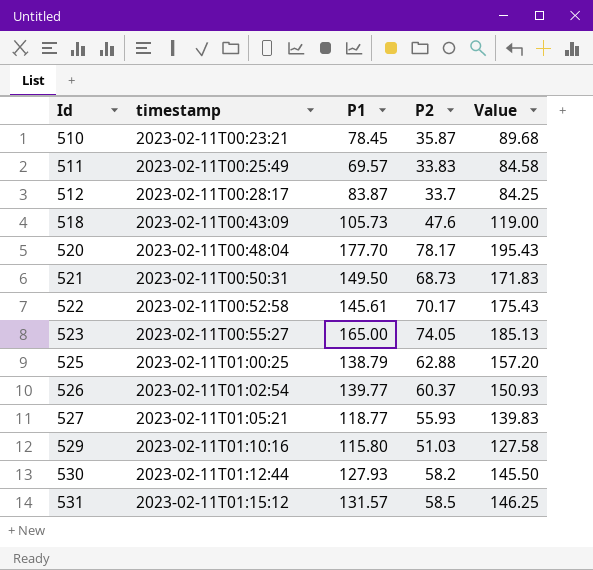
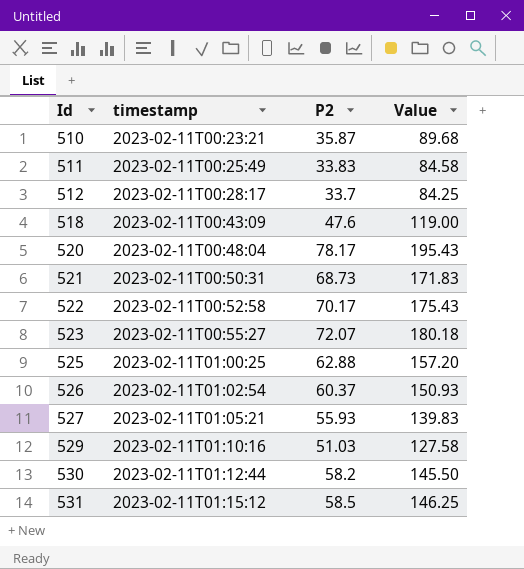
column P1 | position: 3 -> none
523 | P2: 74.05 -> 72.07
523 | Value: 185.13 -> 180.18

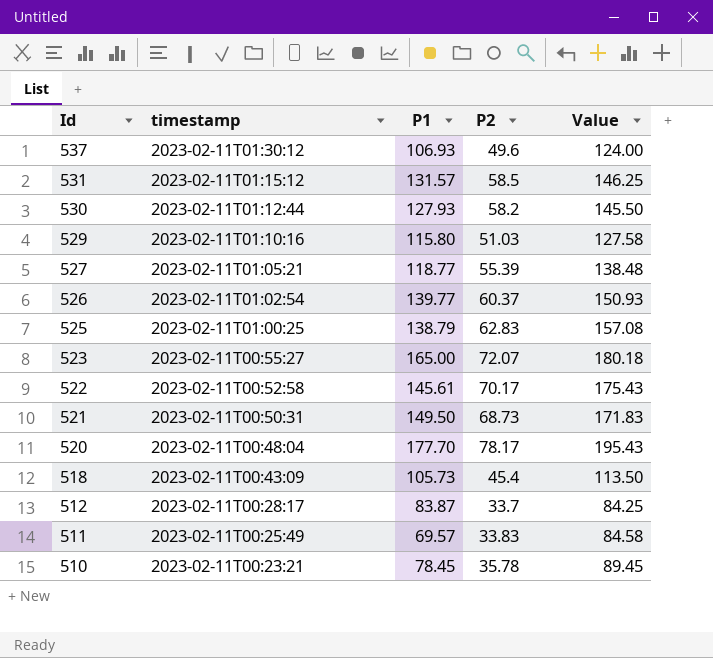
row order: Id ascending -> Id descending
column P1 | position: none -> 3
row 537: none -> 2023-02-11T01:30:12 | 106.93 | 49.6 | 124.00
527 | P2: 55.93 -> 55.39
527 | Value: 139.83 -> 138.48
525 | P2: 62.88 -> 62.83
525 | Value: 157.20 -> 157.08
518 | P2: 47.6 -> 45.4
518 | Value: 119.00 -> 113.50
510 | P2: 35.87 -> 35.78
510 | Value: 89.68 -> 89.45

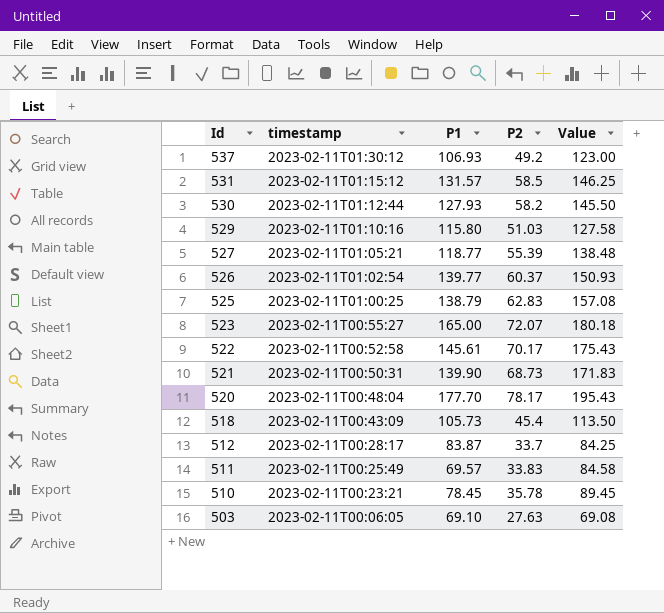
537 | P2: 49.6 -> 49.2
537 | Value: 124.00 -> 123.00
521 | P1: 149.50 -> 139.90
row 503: none -> 2023-02-11T00:06:05 | 69.10 | 27.63 | 69.08

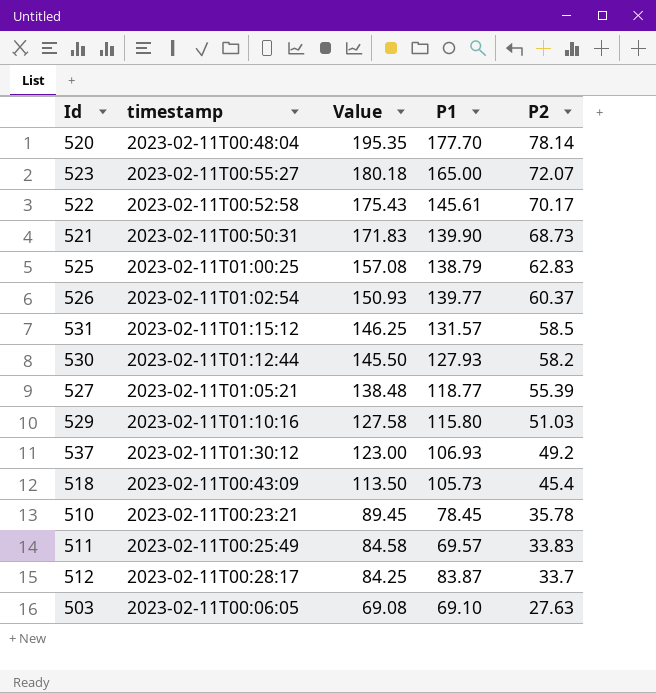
row order: Id descending -> Value descending
column Value | position: 5 -> 3
520 | Value: 195.43 -> 195.35
520 | P2: 78.17 -> 78.14

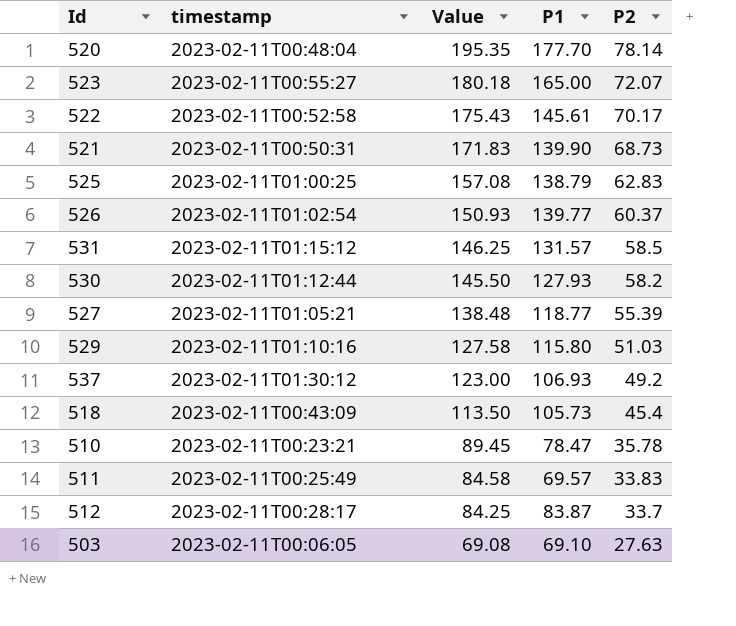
510 | P1: 78.45 -> 78.47

